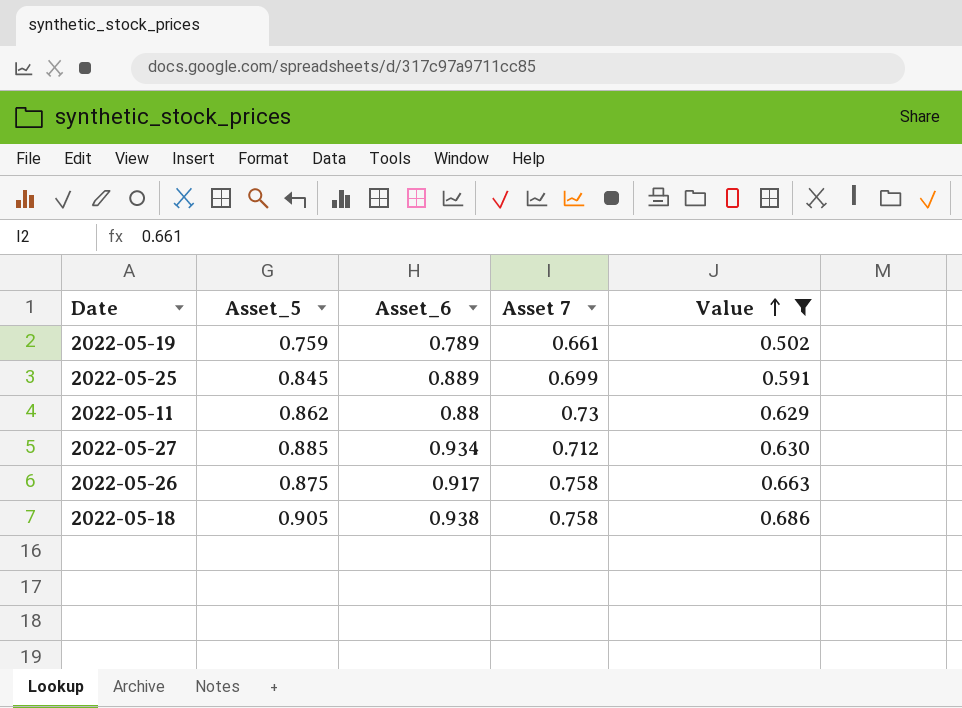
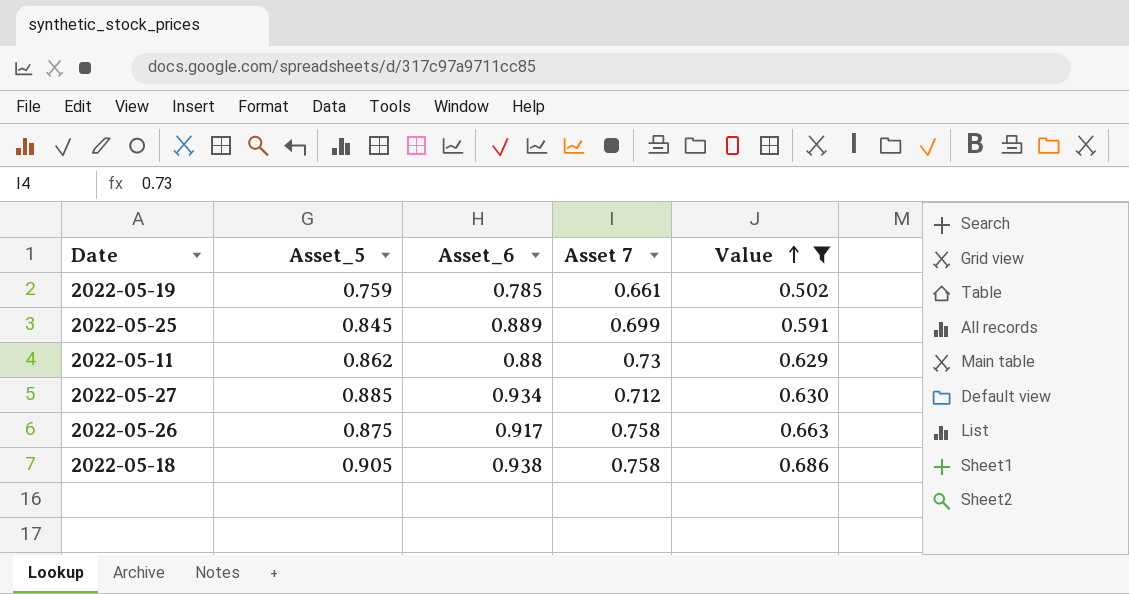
2022-05-19 | Asset_6: 0.789 -> 0.785

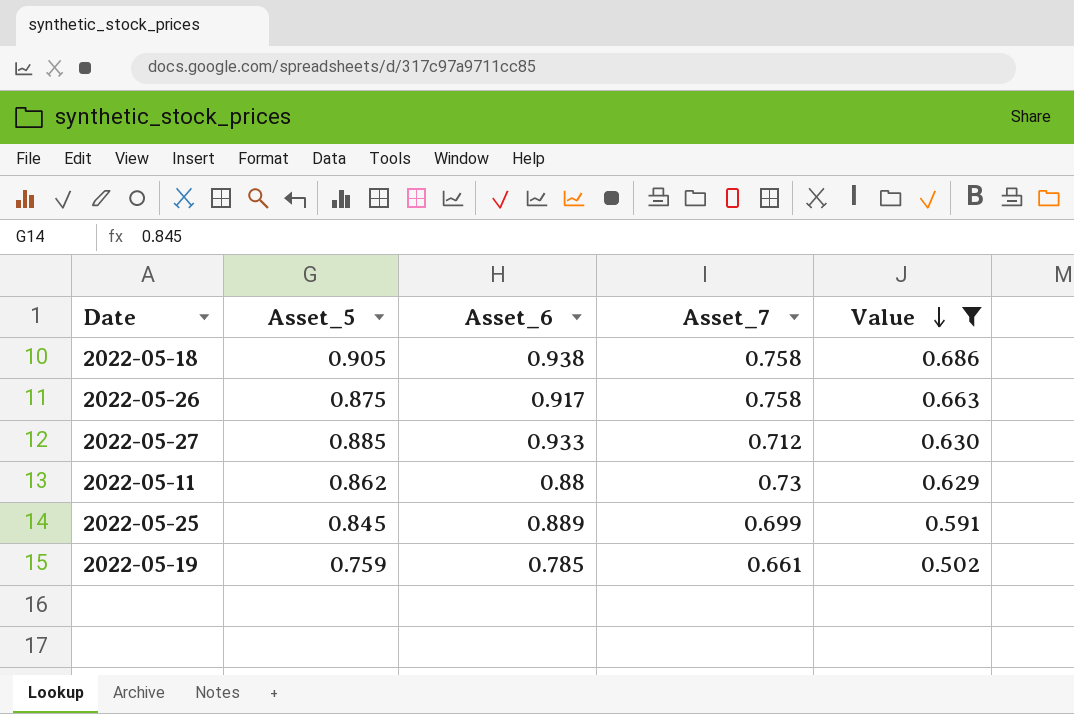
row order: Value ascending -> Value descending
column name: Asset 7 -> Asset_7
2022-05-27 | Asset_6: 0.934 -> 0.933

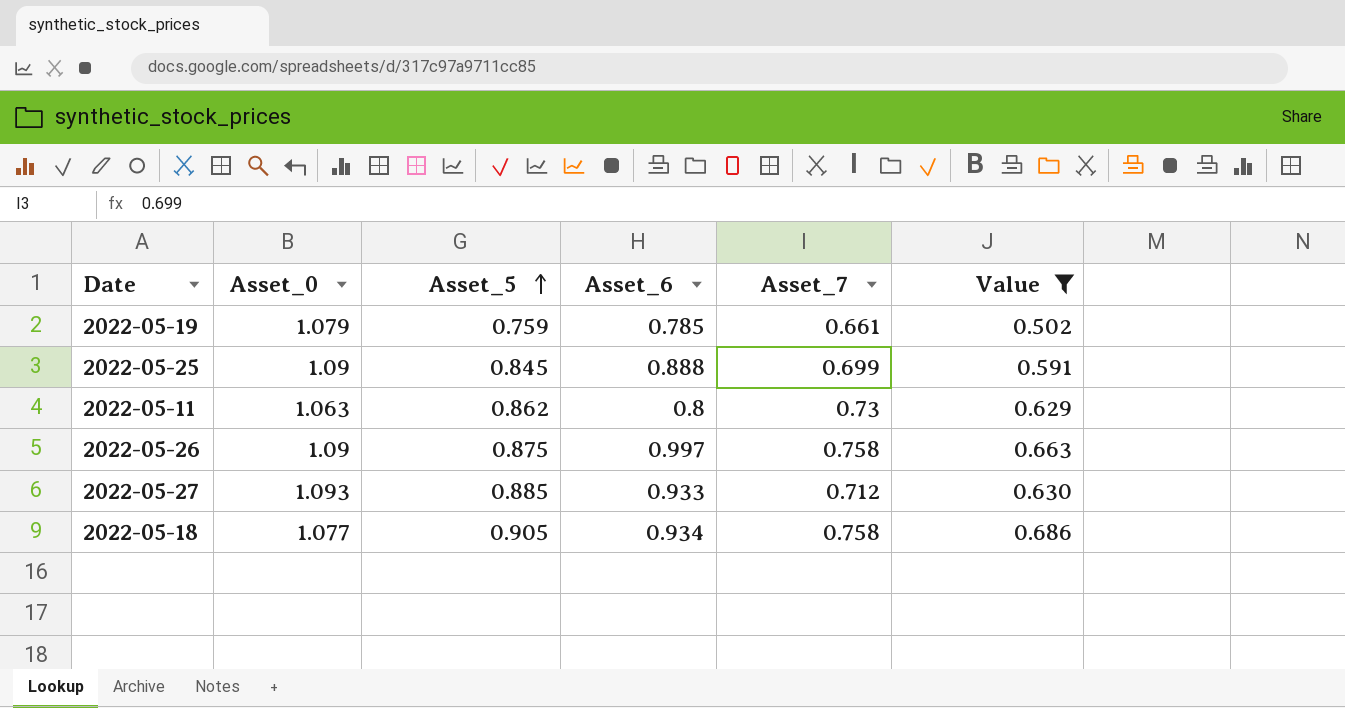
row order: Value descending -> Asset_5 ascending
column Asset_0 | position: none -> 2
2022-05-25 | Asset_6: 0.889 -> 0.888
2022-05-11 | Asset_6: 0.88 -> 0.8
2022-05-26 | Asset_6: 0.917 -> 0.997
2022-05-18 | Asset_6: 0.938 -> 0.934

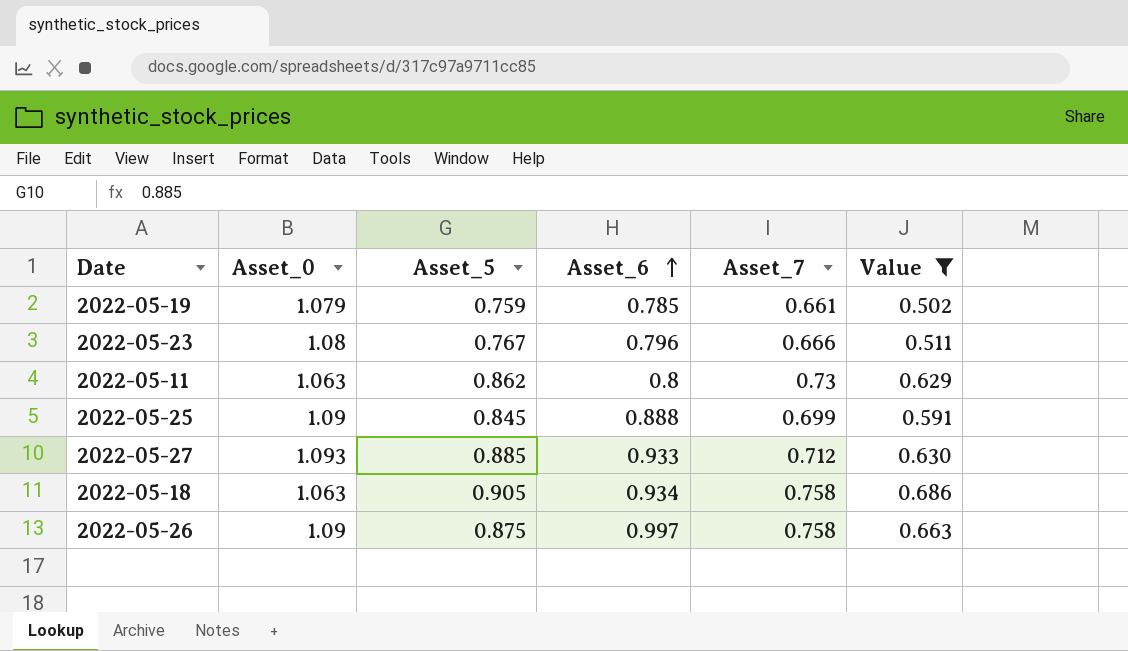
row order: Asset_5 ascending -> Asset_6 ascending
row 2022-05-23: none -> 1.08 | 0.767 | 0.796 | 0.666 | 0.511
2022-05-18 | Asset_0: 1.077 -> 1.063

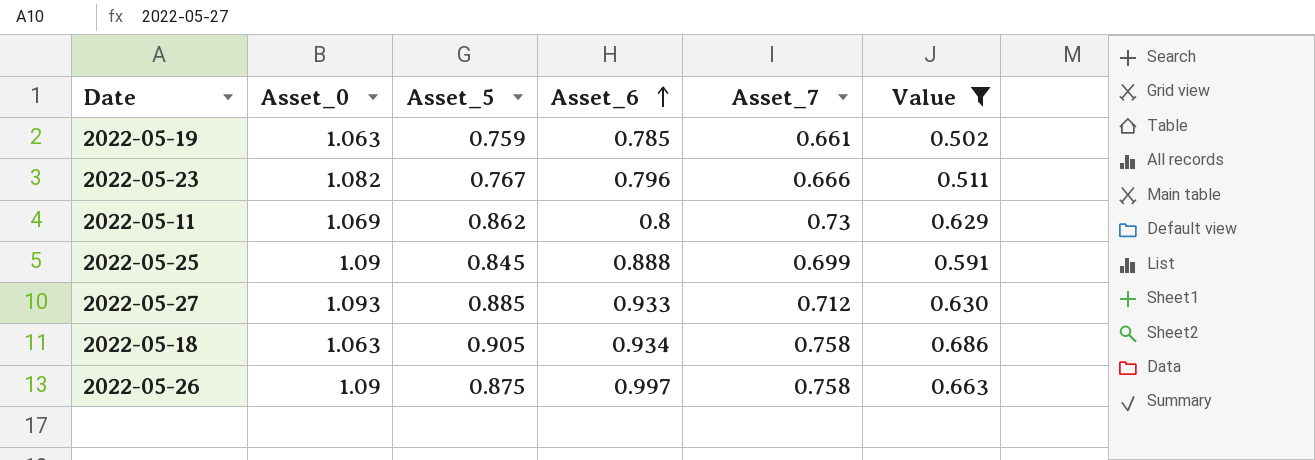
2022-05-19 | Asset_0: 1.079 -> 1.063
2022-05-23 | Asset_0: 1.08 -> 1.082
2022-05-11 | Asset_0: 1.063 -> 1.069

